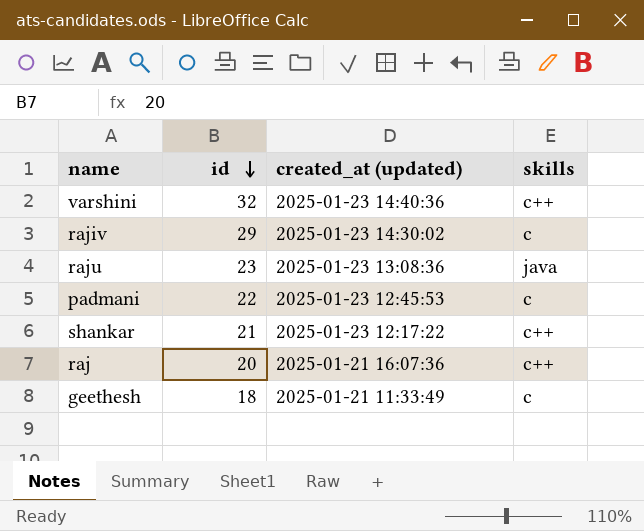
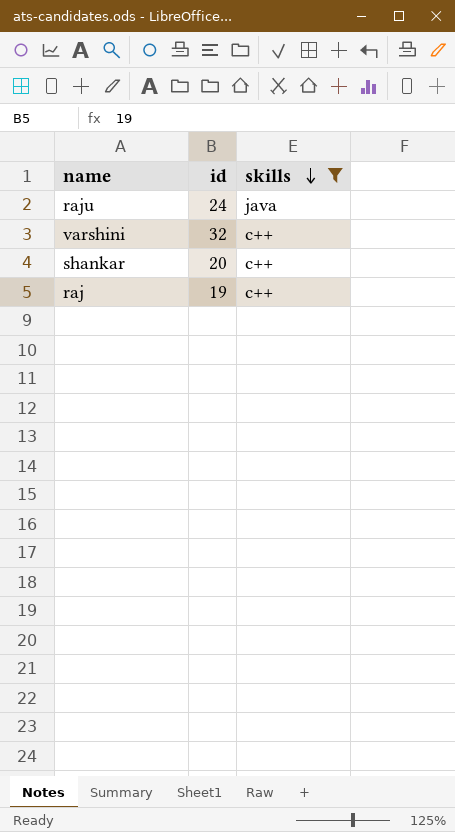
filter: none -> skills != c
row order: id descending -> skills descending
column created_at (updated) | position: 3 -> none
raju | id: 23 -> 24
shankar | id: 21 -> 20
raj | id: 20 -> 19

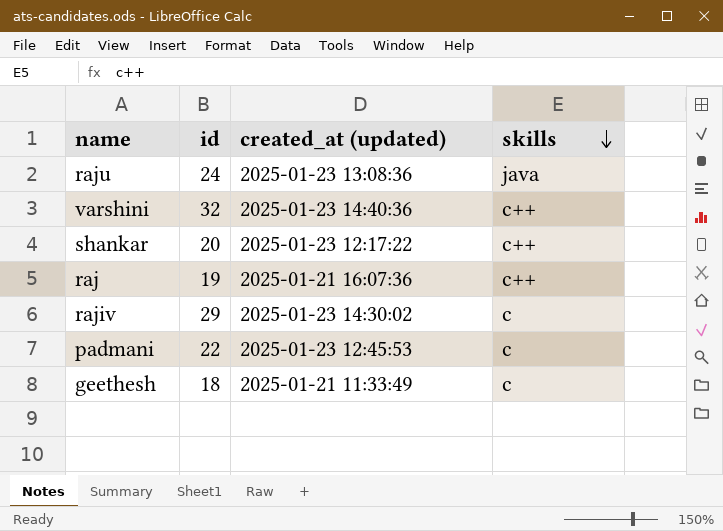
filter: skills != c -> none
column created_at (updated) | position: none -> 3

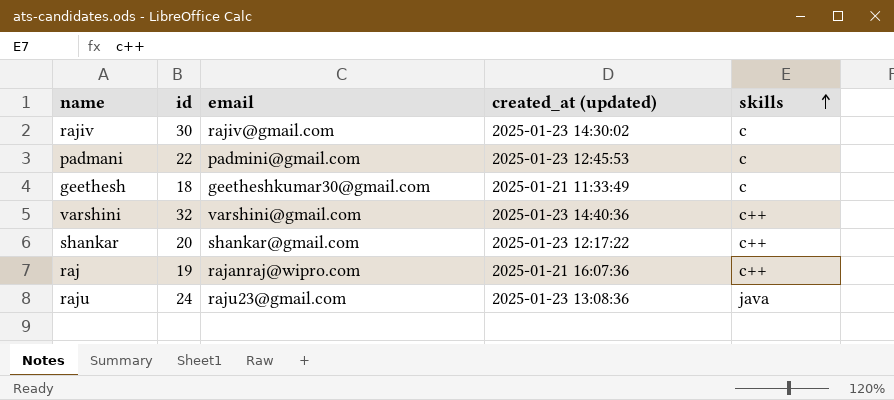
row order: skills descending -> skills ascending
column email | position: none -> 3
rajiv | id: 29 -> 30

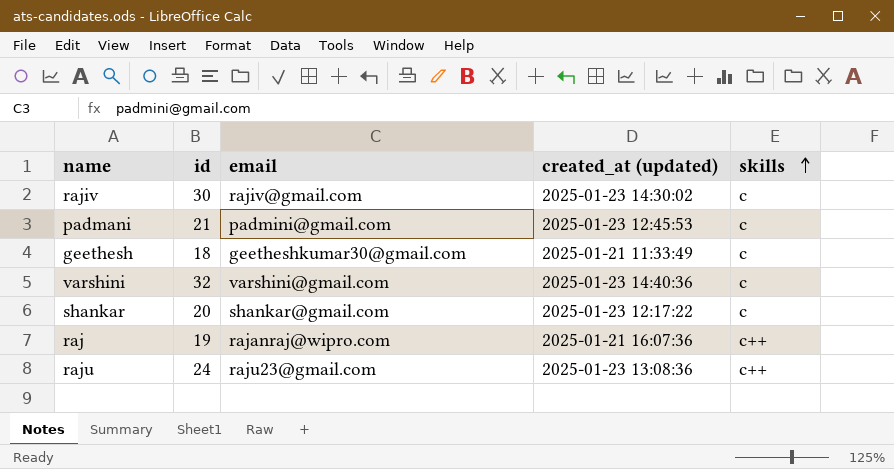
padmani | id: 22 -> 21
varshini | skills: c++ -> c
shankar | skills: c++ -> c
raju | skills: java -> c++

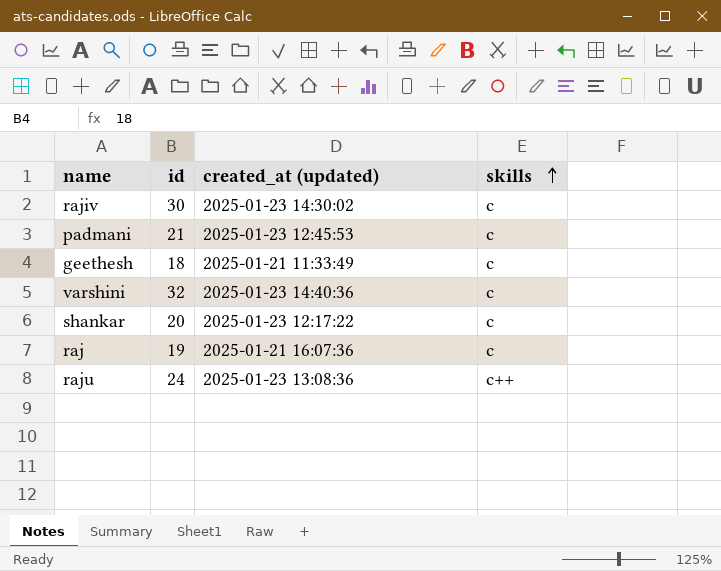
column email | position: 3 -> none
raj | skills: c++ -> c

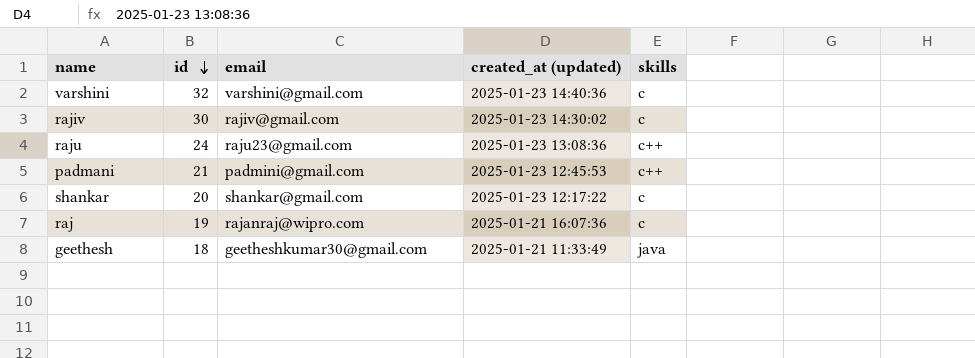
row order: skills ascending -> id descending
column email | position: none -> 3
padmani | skills: c -> c++
geethesh | skills: c -> java

